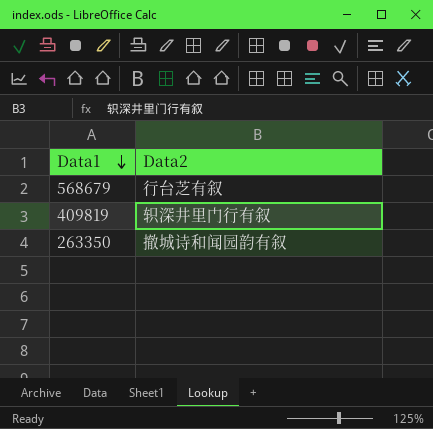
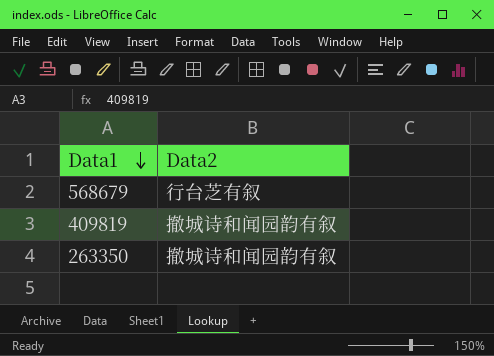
409819 | Data2: 轵深井里门行有叙 -> 撤城诗和闻园韵有叙

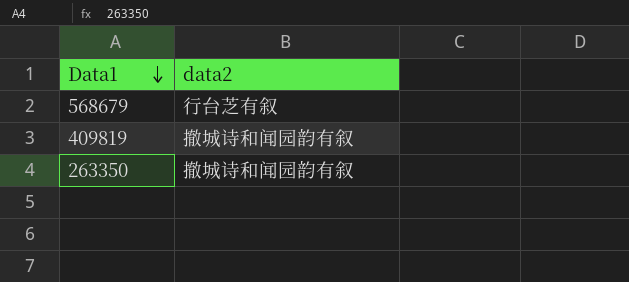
column name: Data2 -> data2

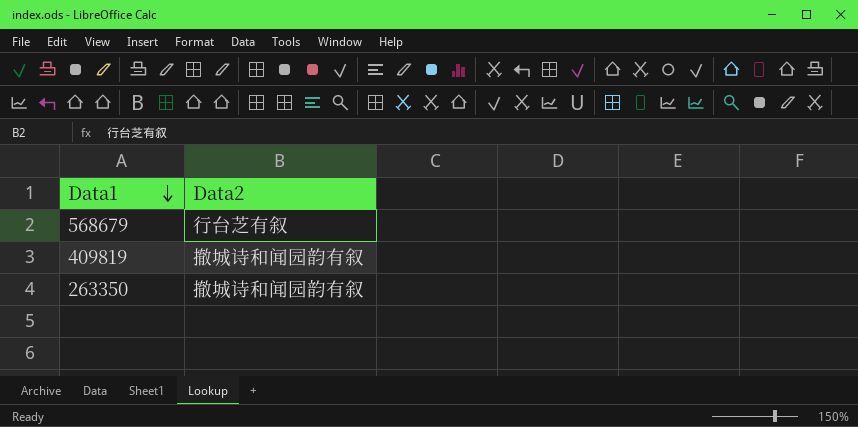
column name: data2 -> Data2

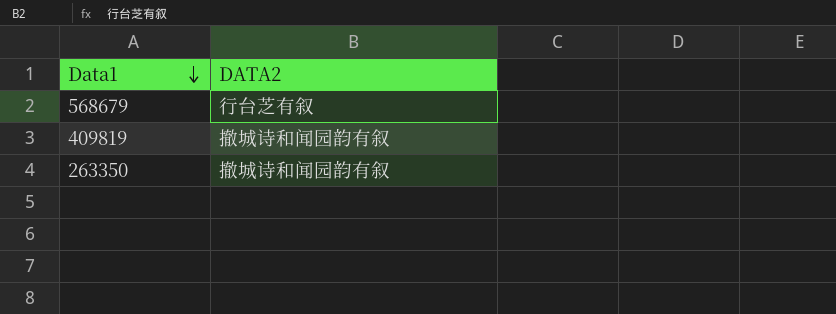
column name: Data2 -> DATA2

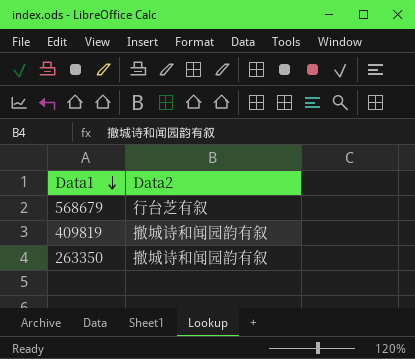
column name: DATA2 -> Data2

